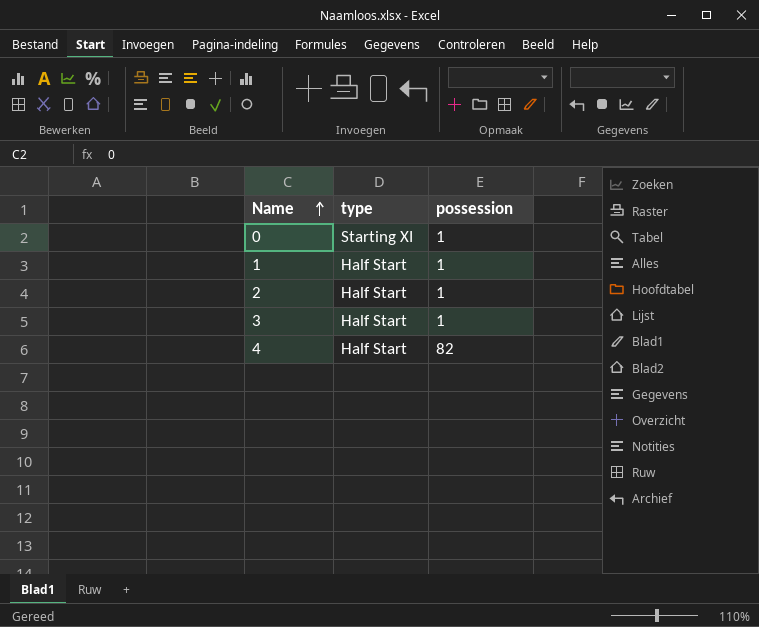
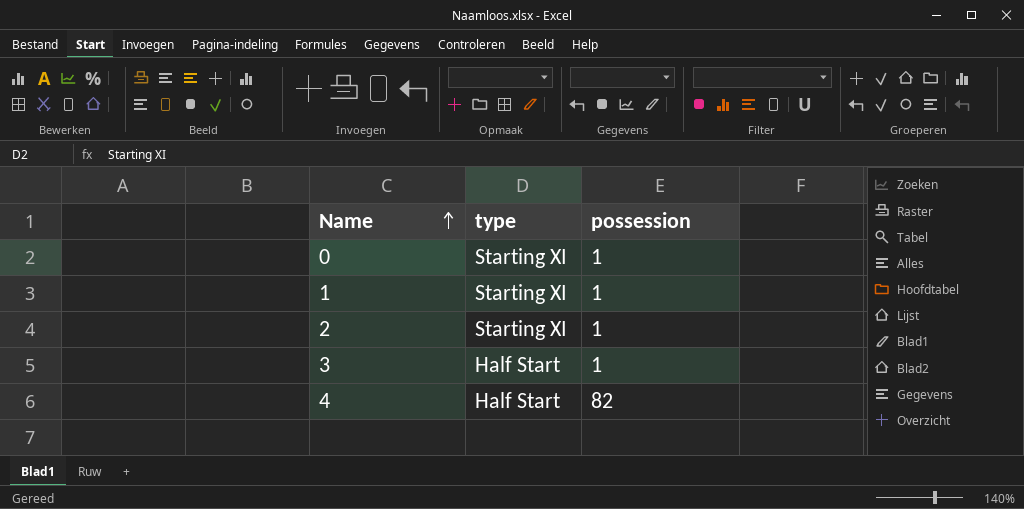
1 | type: Half Start -> Starting XI
2 | type: Half Start -> Starting XI

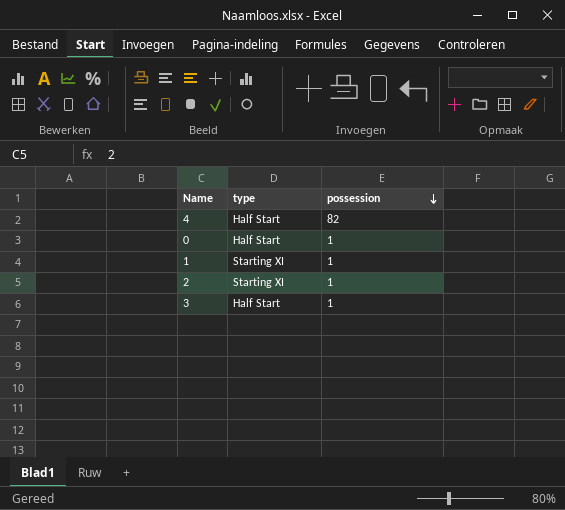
row order: Name ascending -> possession descending
0 | type: Starting XI -> Half Start

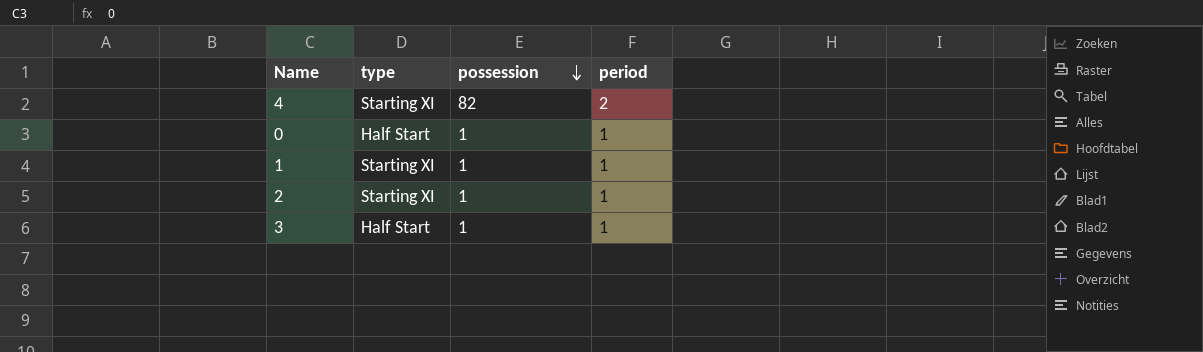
column period | position: none -> 4
4 | type: Half Start -> Starting XI

